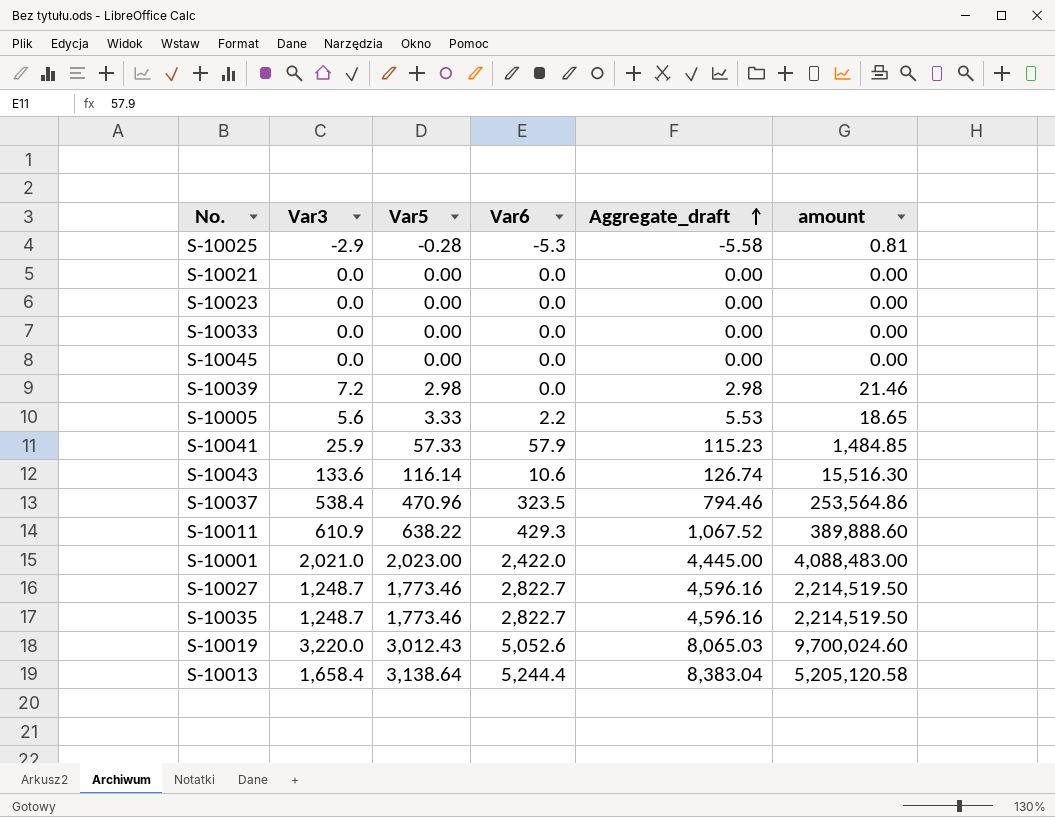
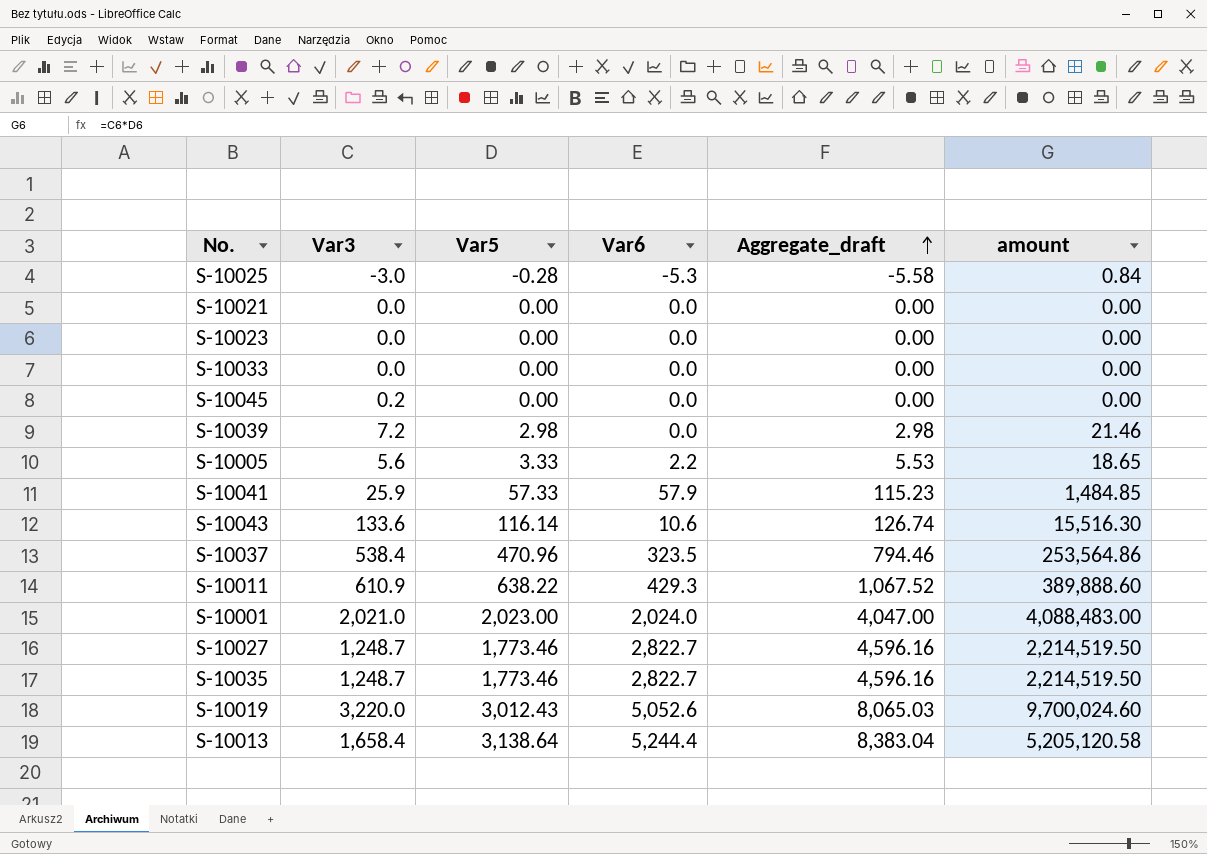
S-10025 | Var3: -2.9 -> -3.0
S-10025 | amount: 0.81 -> 0.84
S-10045 | Var3: 0.0 -> 0.2
S-10001 | Var6: 2,422.0 -> 2,024.0
S-10001 | Aggregate_draft: 4,445.00 -> 4,047.00

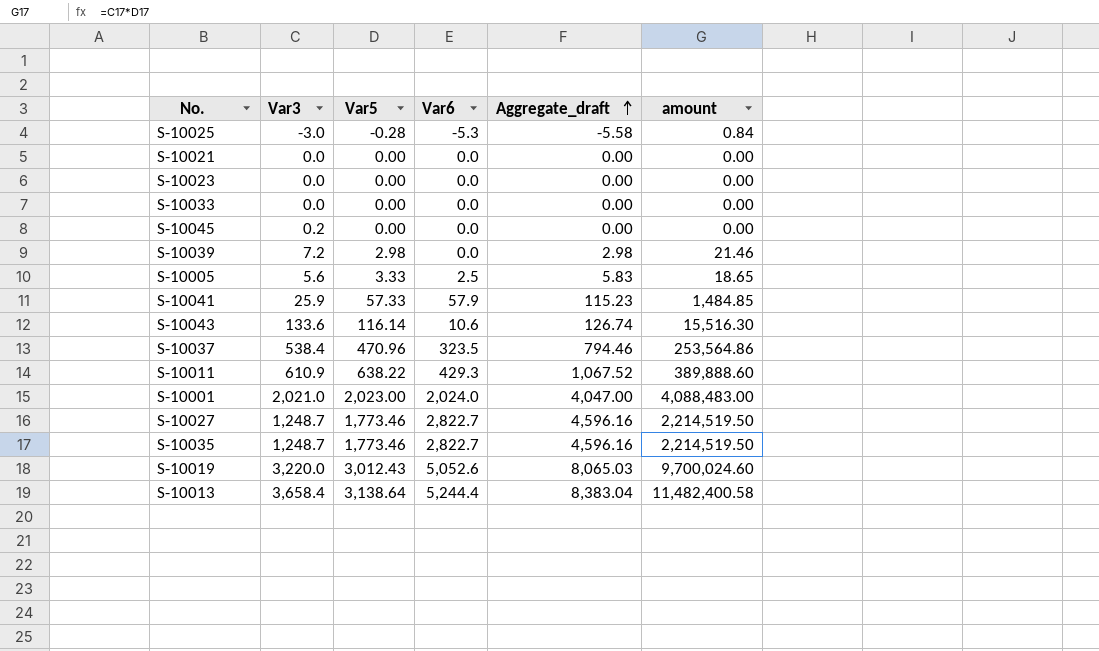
S-10005 | Var6: 2.2 -> 2.5
S-10005 | Aggregate_draft: 5.53 -> 5.83
S-10013 | Var3: 1,658.4 -> 3,658.4
S-10013 | amount: 5,205,120.58 -> 11,482,400.58

